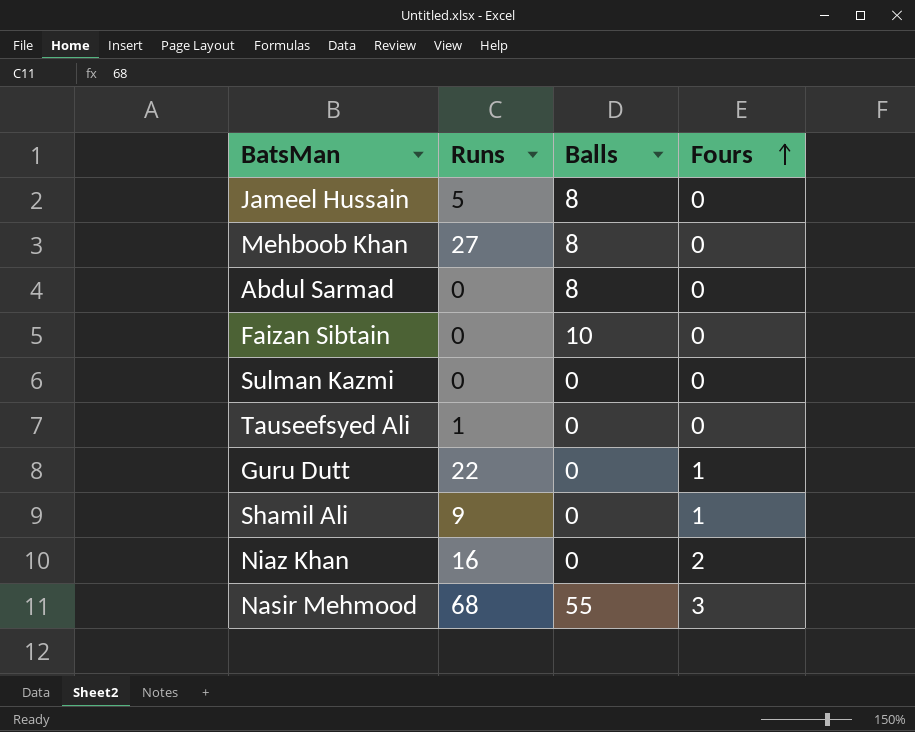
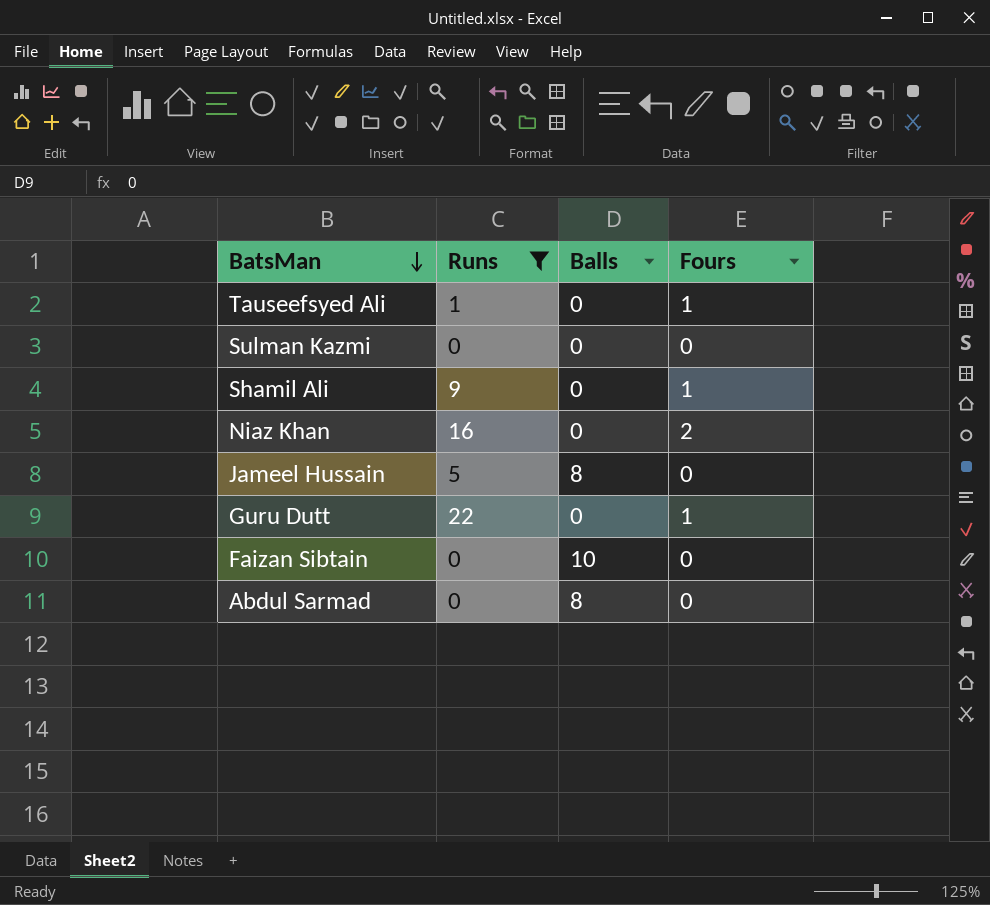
filter: none -> Runs <= 22
row order: Fours ascending -> BatsMan descending
Tauseefsyed Ali | Fours: 0 -> 1

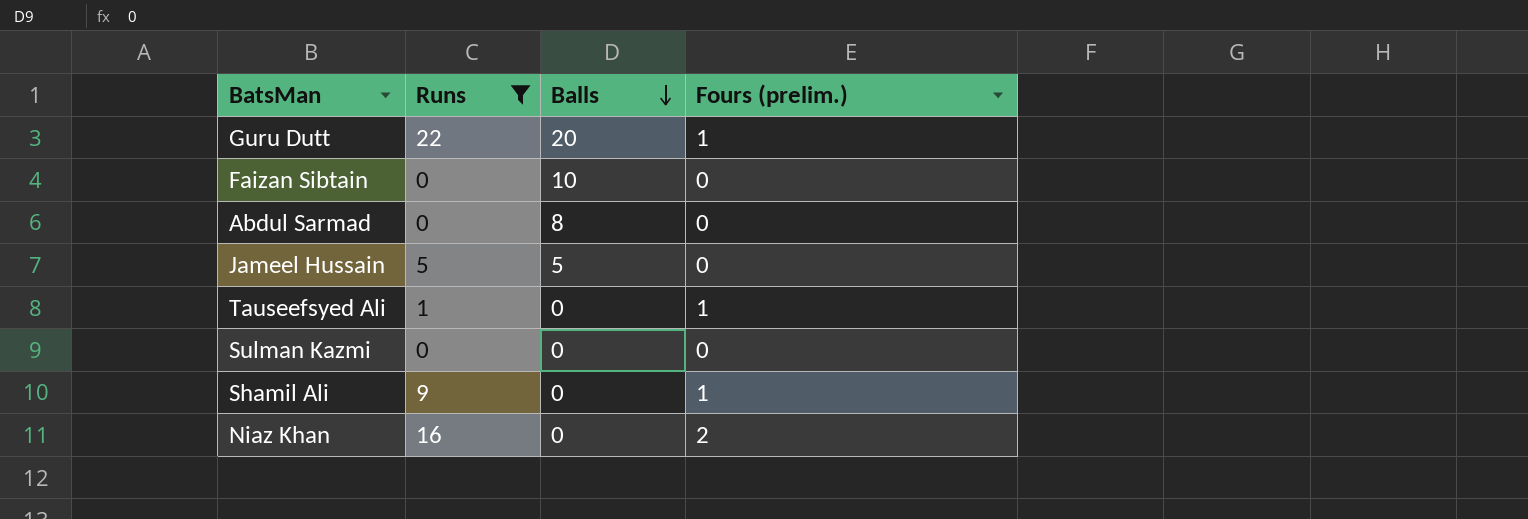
row order: BatsMan descending -> Balls descending
column name: Fours -> Fours (prelim.)
Guru Dutt | Balls: 0 -> 20
Jameel Hussain | Balls: 8 -> 5

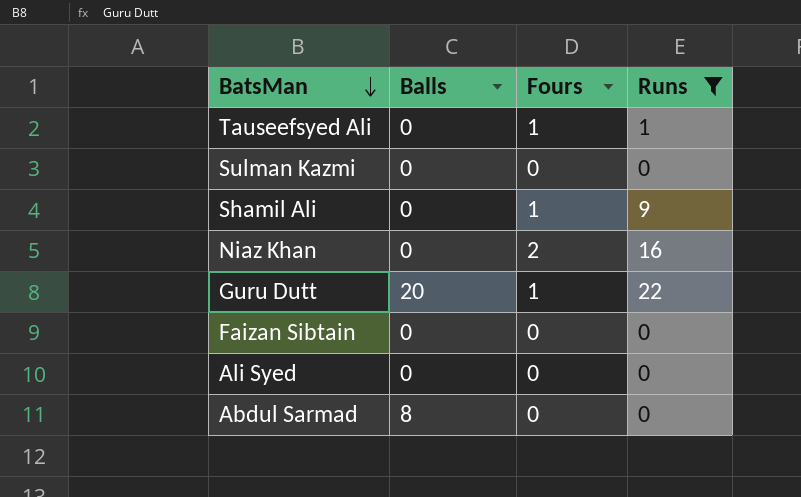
row order: Balls descending -> BatsMan descending
column name: Fours (prelim.) -> Fours
column Runs | position: 2 -> 4
row Jameel Hussain: 5 | 5 | 0 -> none
Faizan Sibtain | Balls: 10 -> 0
row Ali Syed: none -> 0 | 0 | 0

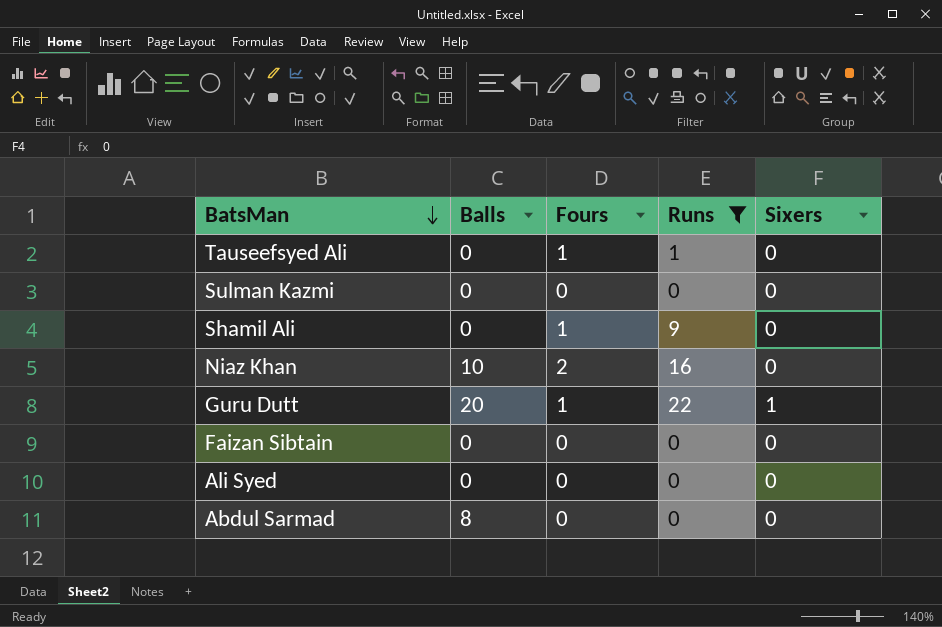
column Sixers | position: none -> 5
Niaz Khan | Balls: 0 -> 10

